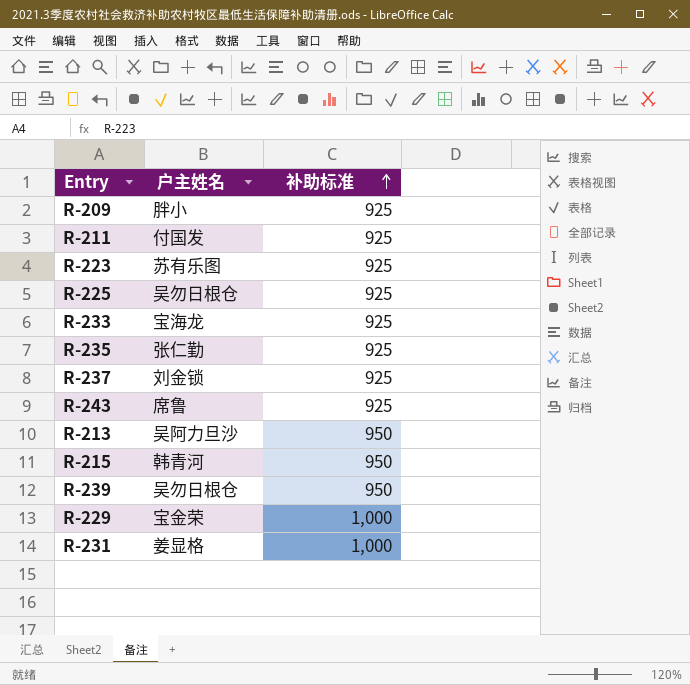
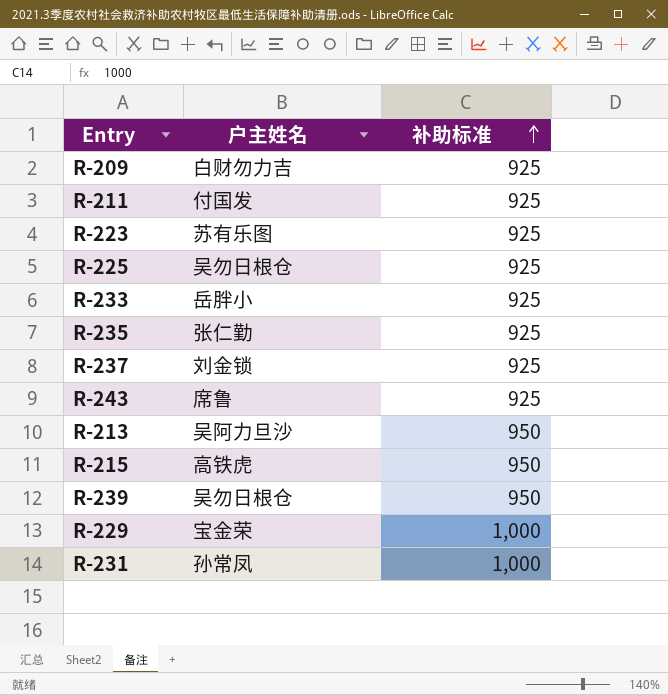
R-209 | 户主姓名: 胖小 -> 白财勿力吉
R-233 | 户主姓名: 宝海龙 -> 岳胖小
R-215 | 户主姓名: 韩青河 -> 高铁虎
R-231 | 户主姓名: 姜显格 -> 孙常凤

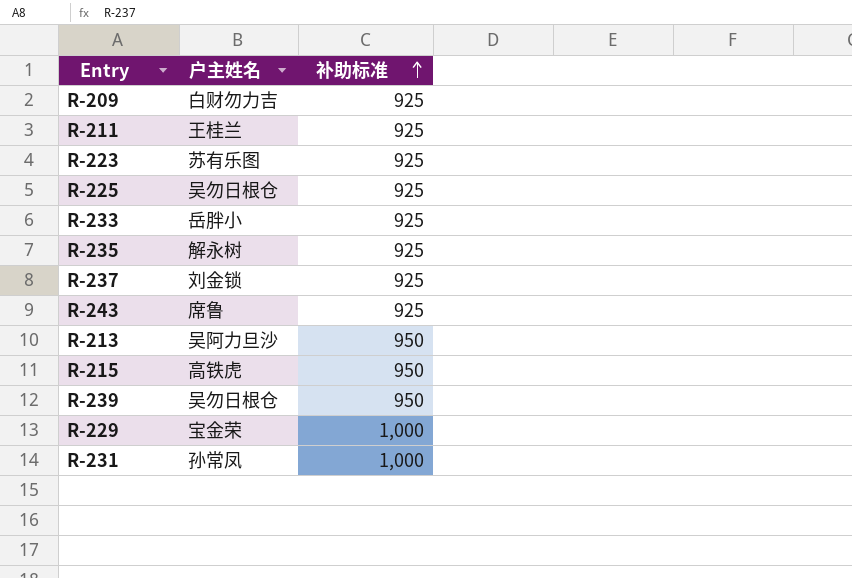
R-211 | 户主姓名: 付国发 -> 王桂兰
R-235 | 户主姓名: 张仁勤 -> 解永树

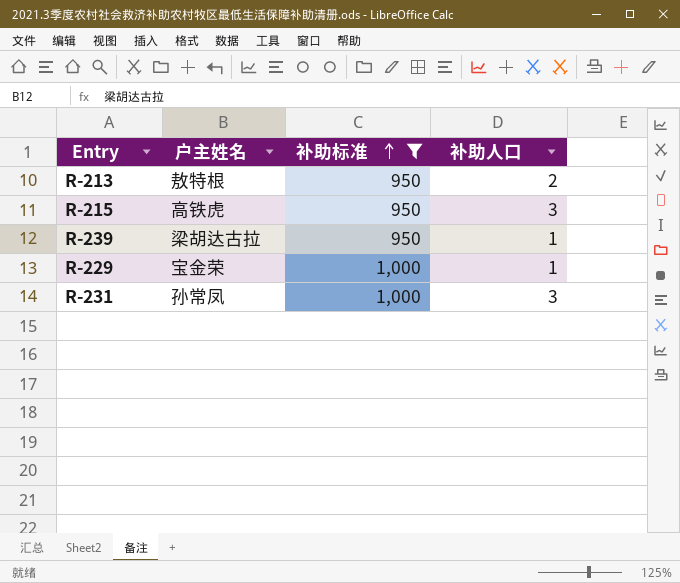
filter: none -> 补助标准 != 925
column 补助人口 | position: none -> 4
R-213 | 户主姓名: 吴阿力旦沙 -> 敖特根
R-239 | 户主姓名: 吴勿日根仓 -> 梁胡达古拉

